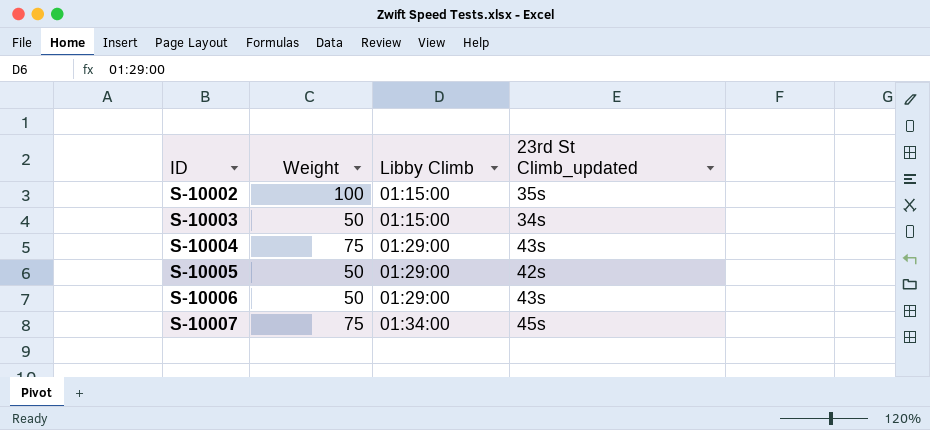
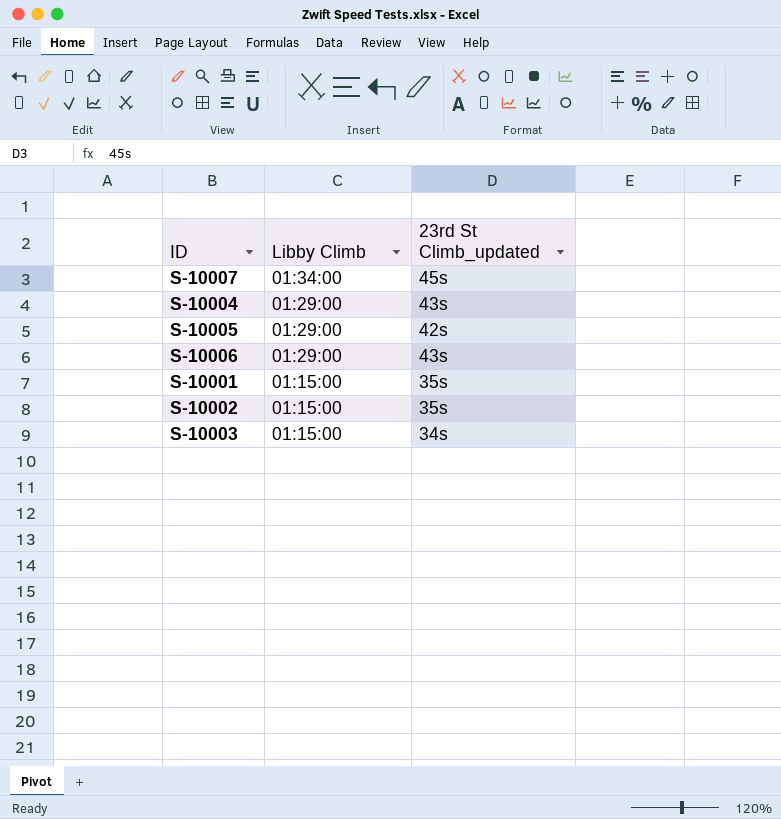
row order: ID ascending -> Libby Climb descending
column Weight | position: 2 -> none
row S-10001: none -> 01:15:00 | 35s

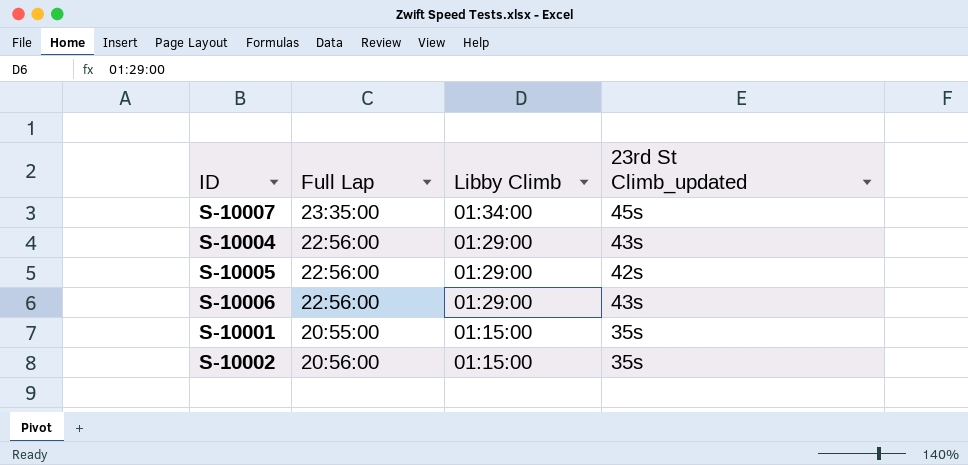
column Full Lap | position: none -> 2
row S-10003: 01:15:00 | 34s -> none

